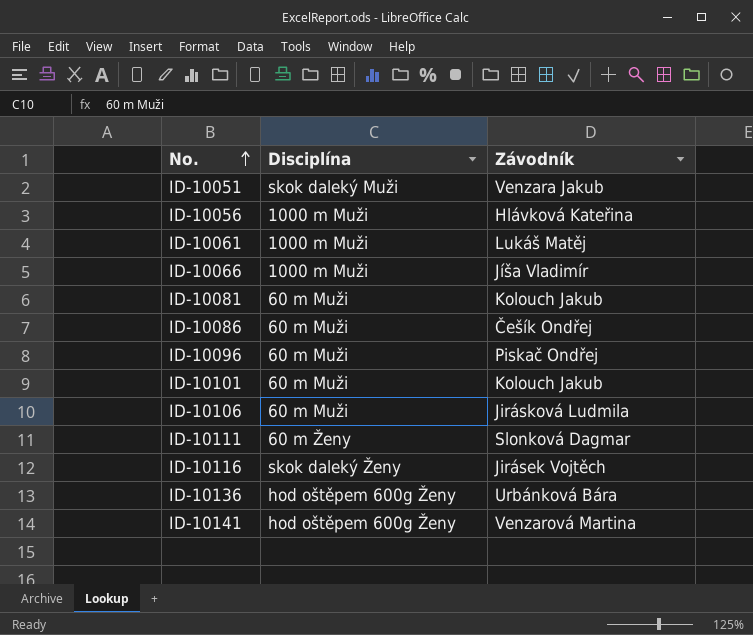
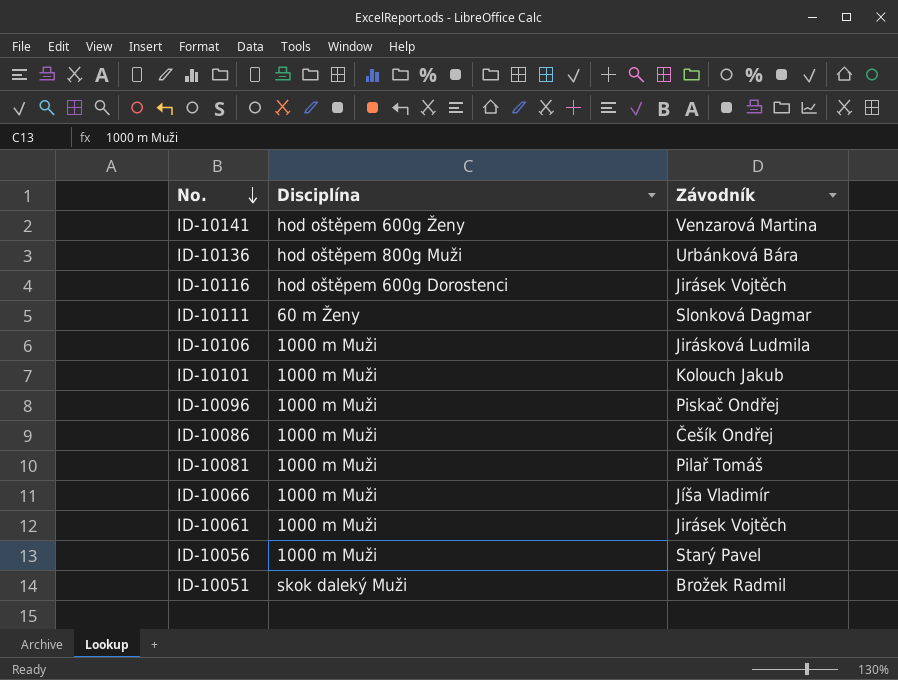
row order: No. ascending -> No. descending
ID-10136 | Disciplína: hod oštěpem 600g Ženy -> hod oštěpem 800g Muži
ID-10116 | Disciplína: skok daleký Ženy -> hod oštěpem 600g Dorostenci
ID-10106 | Disciplína: 60 m Muži -> 1000 m Muži
ID-10101 | Disciplína: 60 m Muži -> 1000 m Muži
ID-10096 | Disciplína: 60 m Muži -> 1000 m Muži
ID-10086 | Disciplína: 60 m Muži -> 1000 m Muži
ID-10081 | Disciplína: 60 m Muži -> 1000 m Muži
ID-10081 | Závodník: Kolouch Jakub -> Pilař Tomáš
ID-10061 | Závodník: Lukáš Matěj -> Jirásek Vojtěch
ID-10056 | Závodník: Hlávková Kateřina -> Starý Pavel
ID-10051 | Závodník: Venzara Jakub -> Brožek Radmil

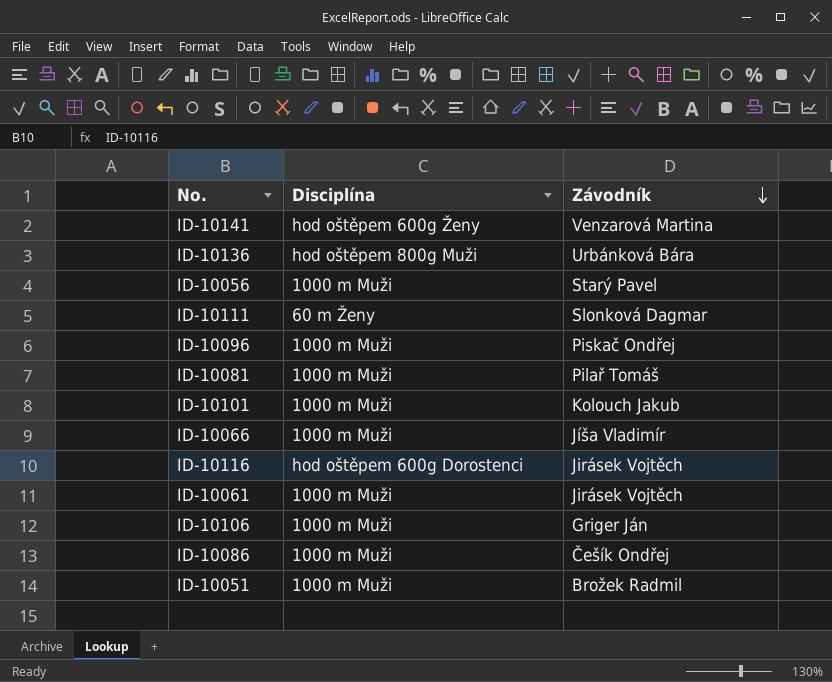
row order: No. descending -> Závodník descending
ID-10106 | Závodník: Jirásková Ludmila -> Griger Ján
ID-10051 | Disciplína: skok daleký Muži -> 1000 m Muži

